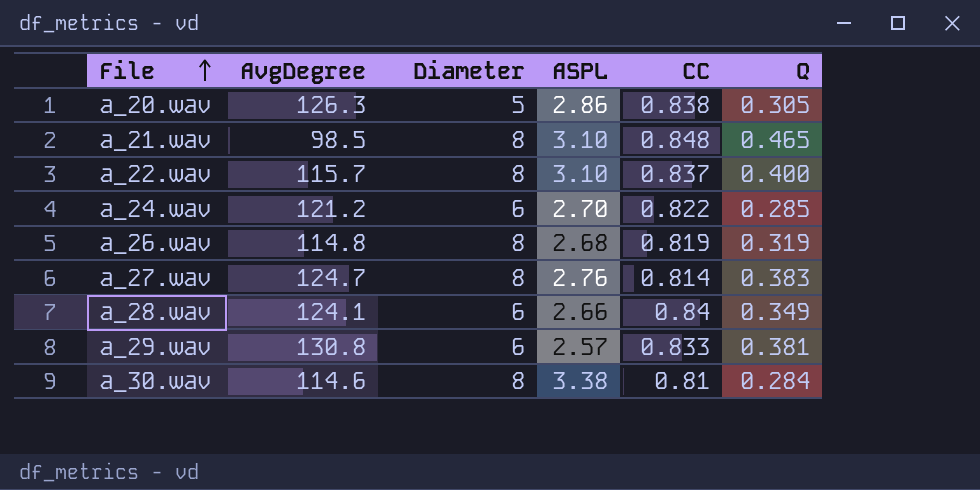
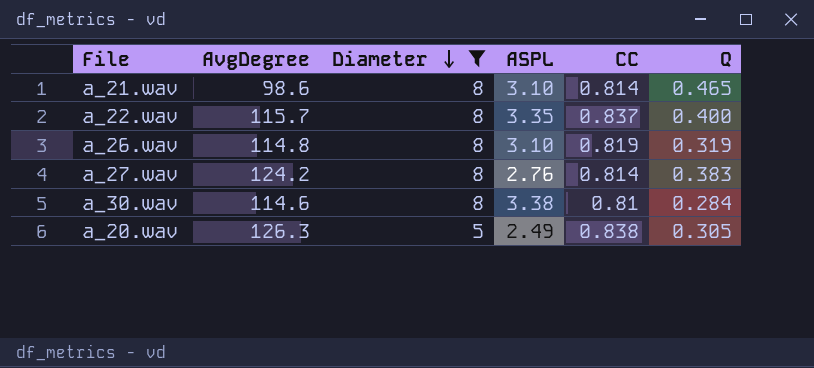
filter: none -> Diameter != 6
row order: File ascending -> Diameter descending
a_21.wav | AvgDegree: 98.5 -> 98.6
a_21.wav | CC: 0.848 -> 0.814
a_22.wav | ASPL: 3.10 -> 3.35
a_26.wav | ASPL: 2.68 -> 3.10
a_27.wav | AvgDegree: 124.7 -> 124.2
a_20.wav | ASPL: 2.86 -> 2.49

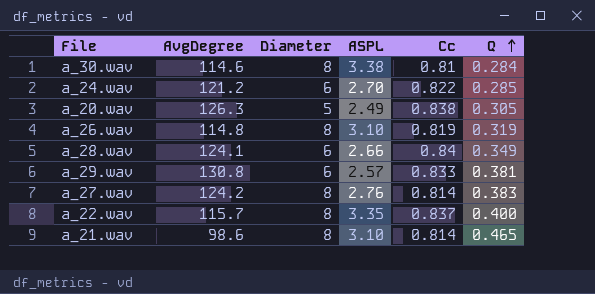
filter: Diameter != 6 -> none
row order: Diameter descending -> Q ascending
column name: CC -> Cc

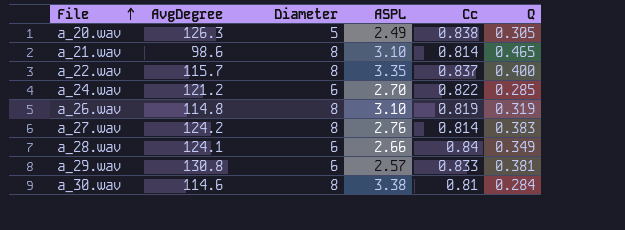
row order: Q ascending -> File ascending

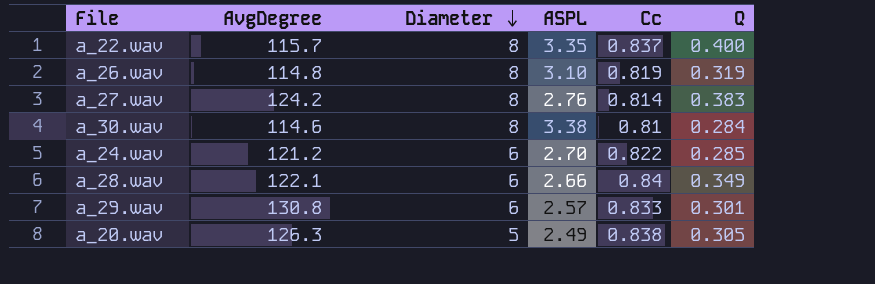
row order: File ascending -> Diameter descending
row a_21.wav: 98.6 | 8 | 3.10 | 0.814 | 0.465 -> none
a_28.wav | AvgDegree: 124.1 -> 122.1
a_29.wav | Q: 0.381 -> 0.301

